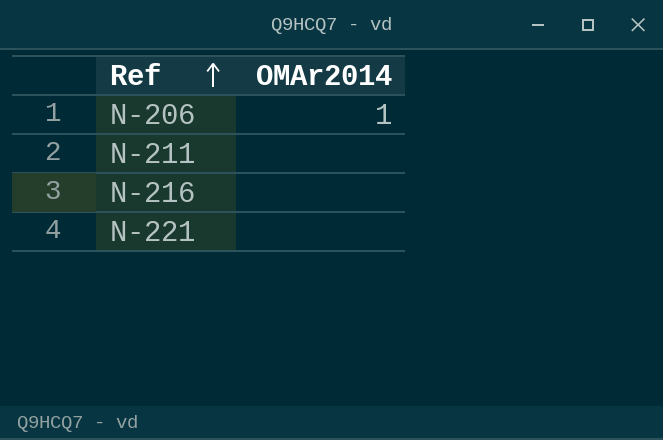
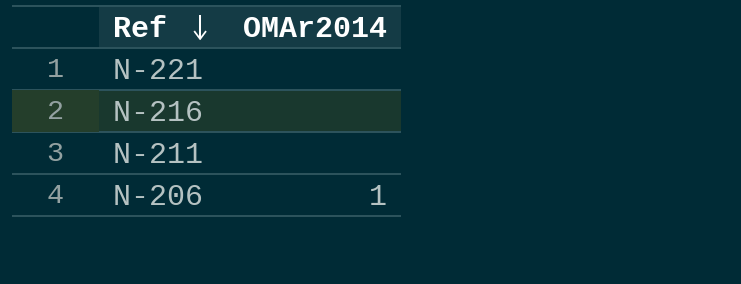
row order: Ref ascending -> Ref descending

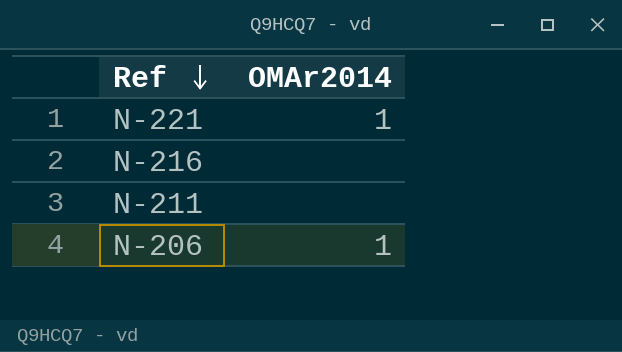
N-221 | OMAr2014: none -> 1

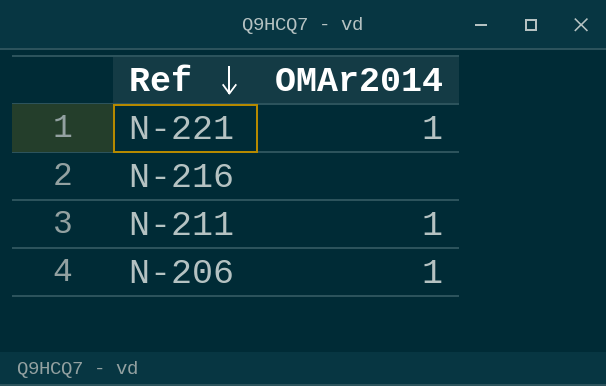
N-211 | OMAr2014: none -> 1

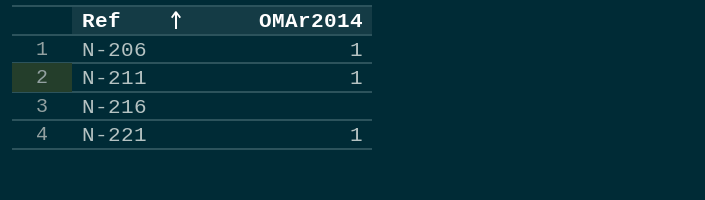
row order: Ref descending -> Ref ascending

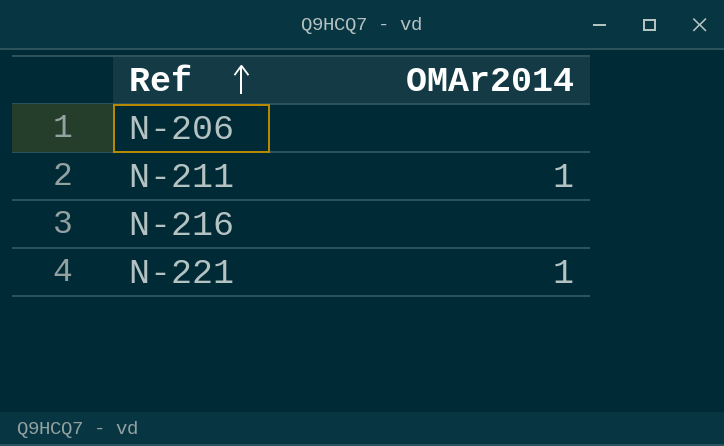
N-206 | OMAr2014: 1 -> none

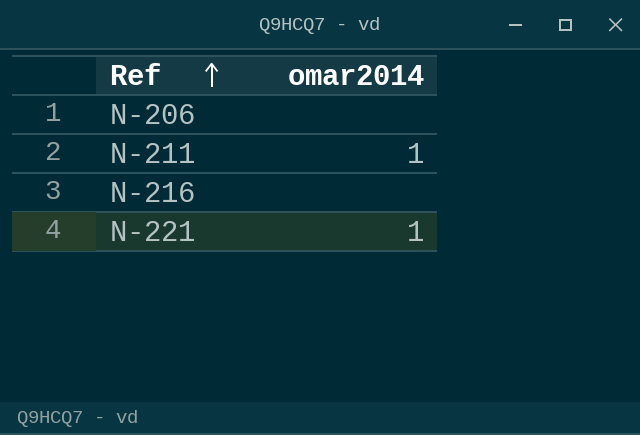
column name: OMAr2014 -> omar2014

